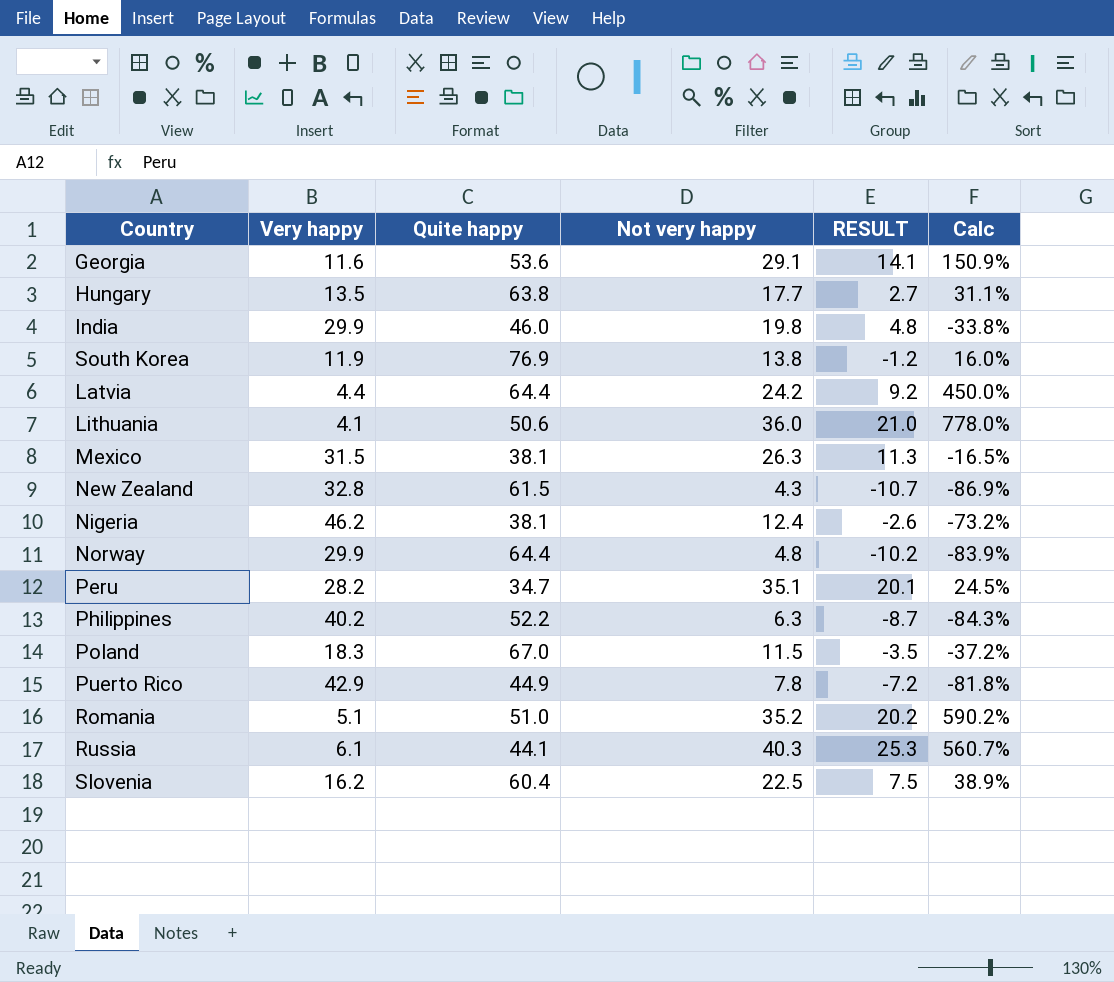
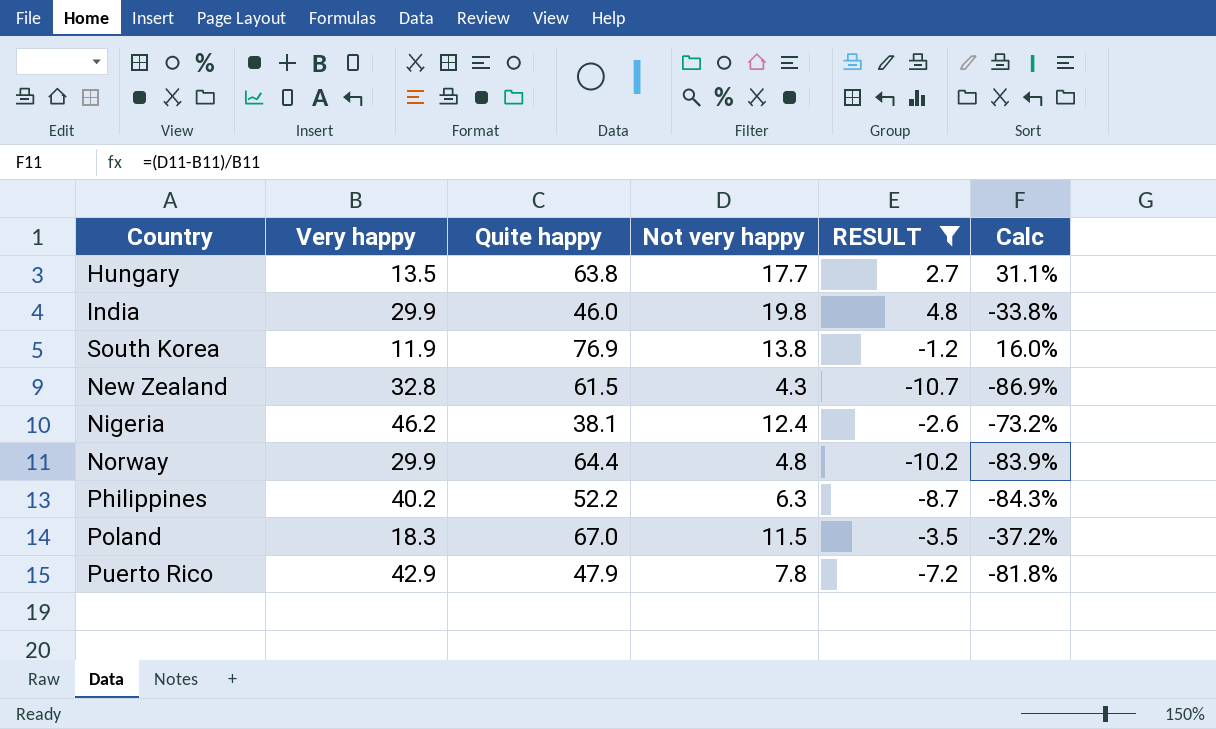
filter: none -> RESULT <= 4.8
Puerto Rico | Quite happy: 44.9 -> 47.9

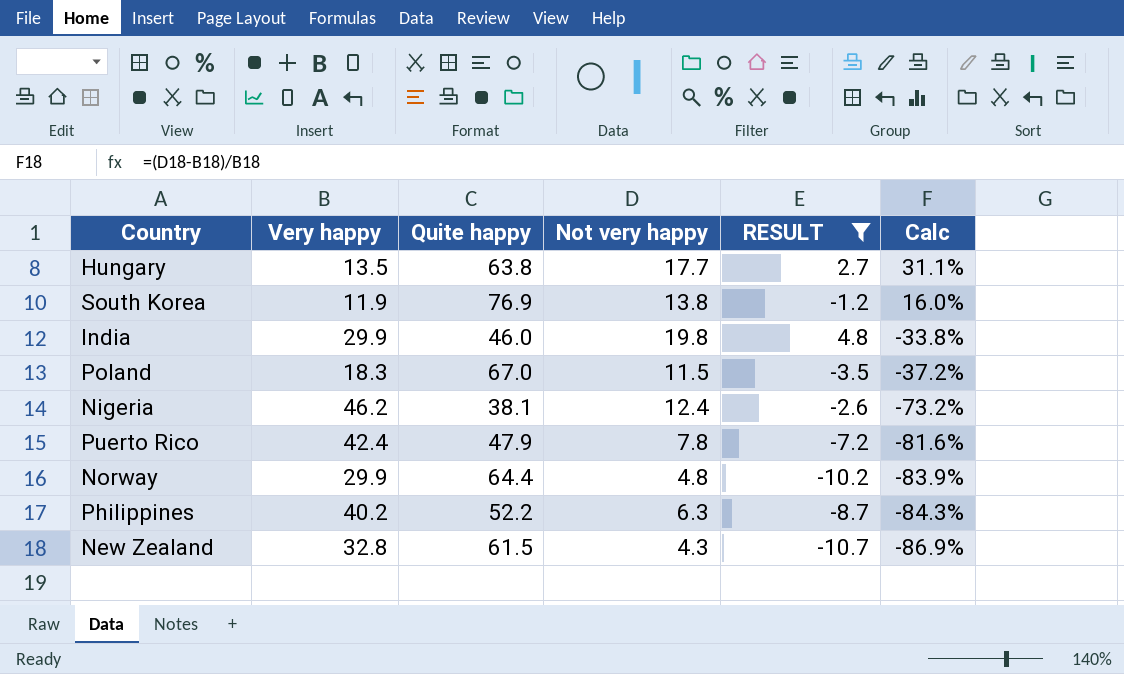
row order: none -> Calc descending
Puerto Rico | Very happy: 42.9 -> 42.4
Puerto Rico | Calc: -81.8% -> -81.6%

